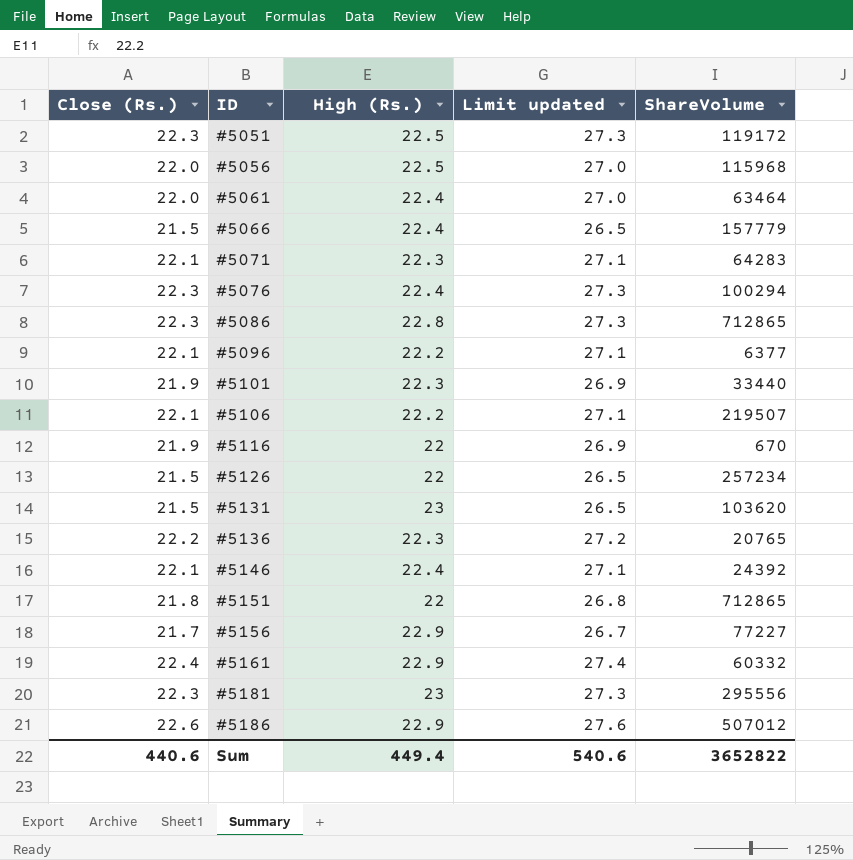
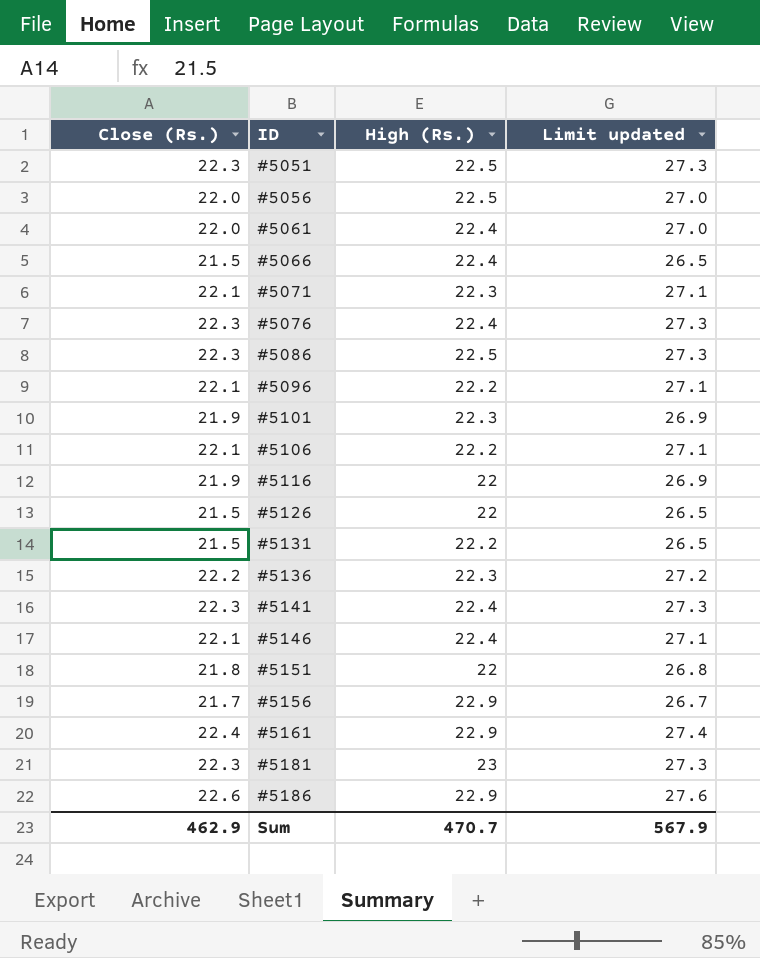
column ShareVolume | position: 5 -> none
#5086 | High (Rs.): 22.8 -> 22.5
#5131 | High (Rs.): 23 -> 22.2
row #5141: none -> 22.3 | 22.4 | 27.3
Sum | Close (Rs.): 440.6 -> 462.9
Sum | High (Rs.): 449.4 -> 470.7
Sum | Limit updated: 540.6 -> 567.9

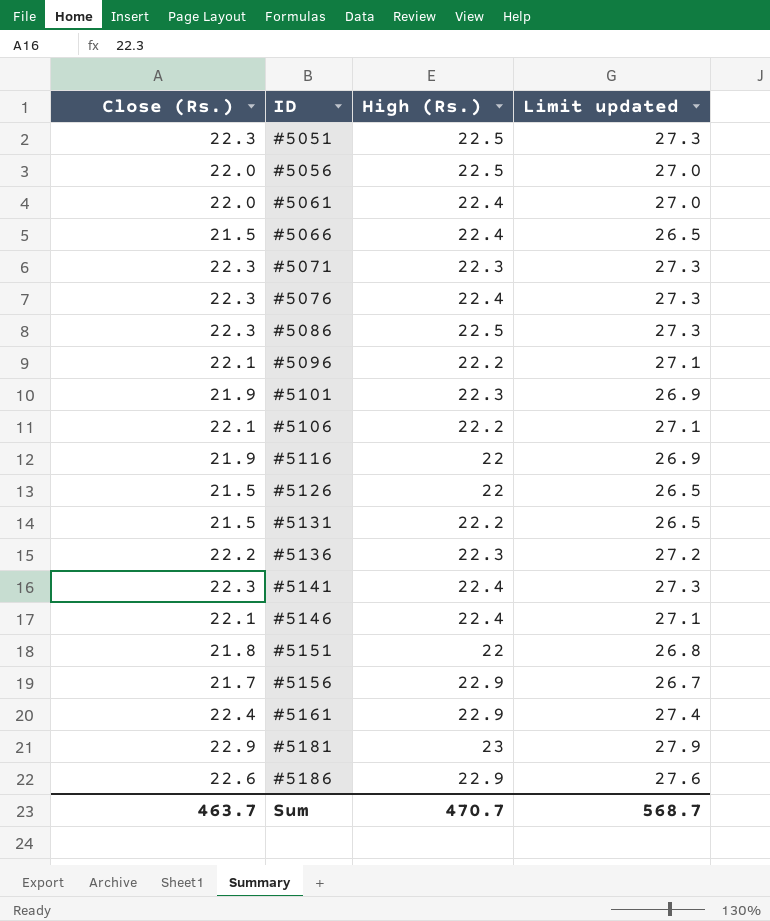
#5071 | Close (Rs.): 22.1 -> 22.3
#5071 | Limit updated: 27.1 -> 27.3
#5181 | Close (Rs.): 22.3 -> 22.9
#5181 | Limit updated: 27.3 -> 27.9
Sum | Close (Rs.): 462.9 -> 463.7
Sum | Limit updated: 567.9 -> 568.7

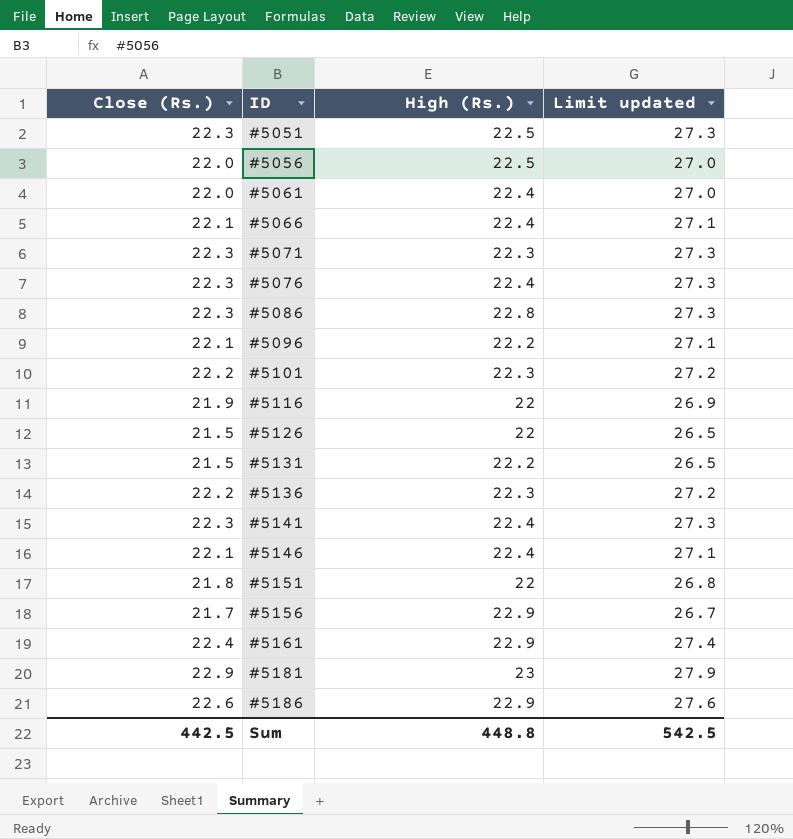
row #5106: 22.1 | 22.2 | 27.1 -> none
#5066 | Close (Rs.): 21.5 -> 22.1
#5066 | Limit updated: 26.5 -> 27.1
#5086 | High (Rs.): 22.5 -> 22.8
#5101 | Close (Rs.): 21.9 -> 22.2
#5101 | Limit updated: 26.9 -> 27.2
Sum | Close (Rs.): 463.7 -> 442.5
Sum | High (Rs.): 470.7 -> 448.8
Sum | Limit updated: 568.7 -> 542.5

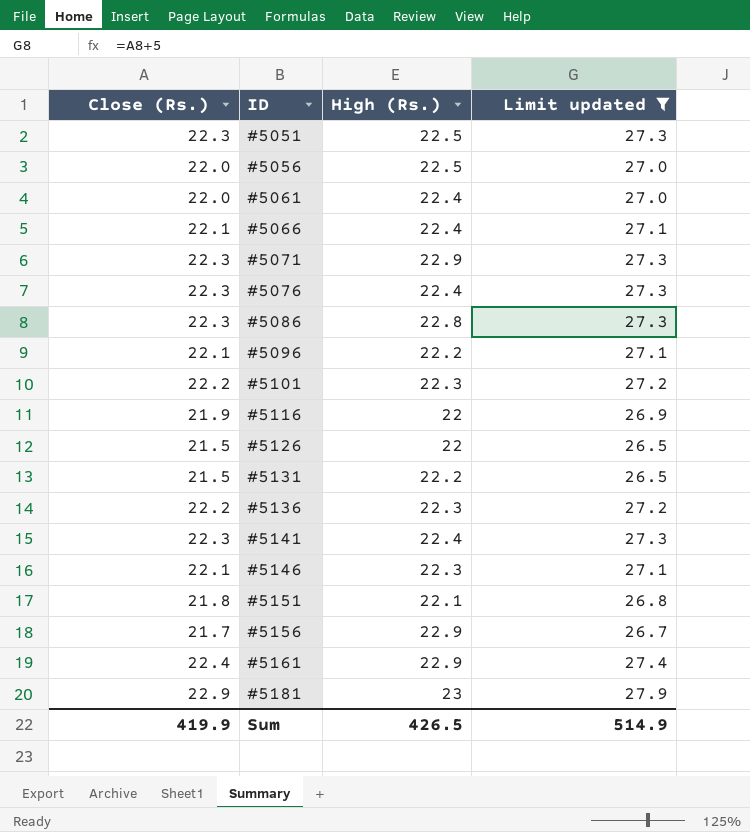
filter: none -> Limit updated != 27.6
#5071 | High (Rs.): 22.3 -> 22.9
#5146 | High (Rs.): 22.4 -> 22.3
#5151 | High (Rs.): 22 -> 22.1
Sum | Close (Rs.): 442.5 -> 419.9
Sum | High (Rs.): 448.8 -> 426.5
Sum | Limit updated: 542.5 -> 514.9

